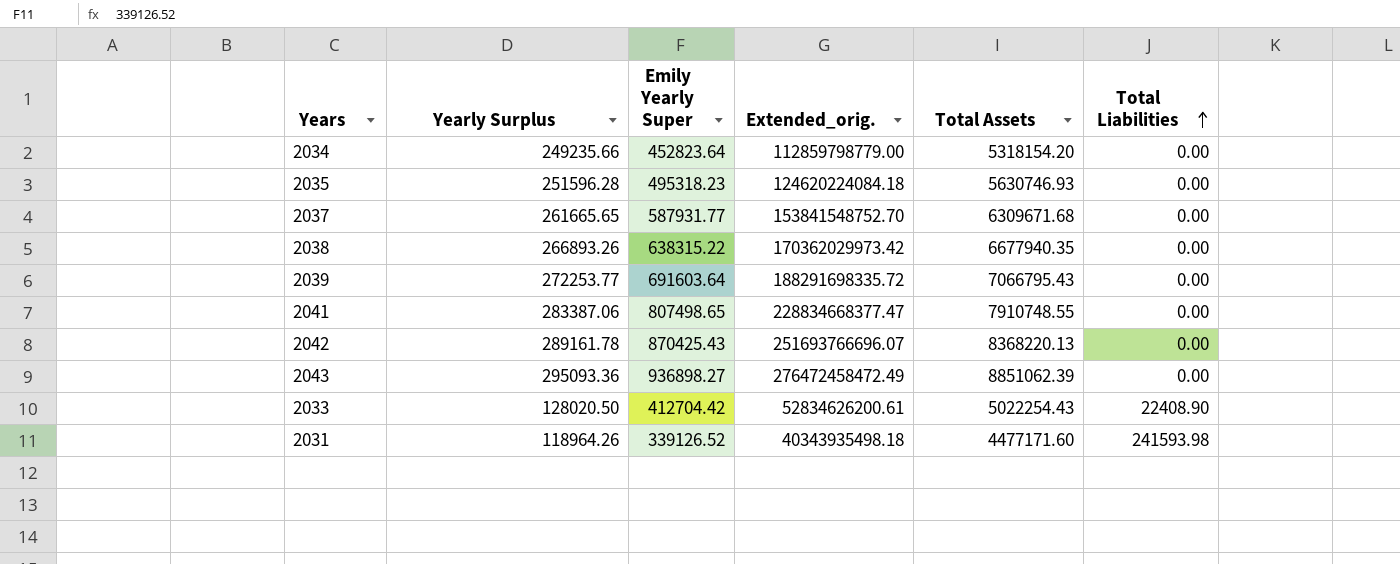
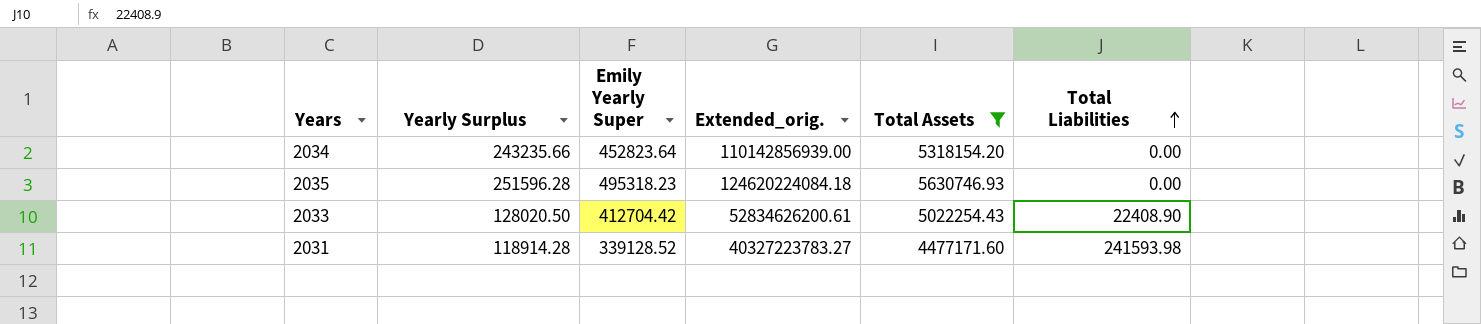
filter: none -> Total Assets <= 5630746.93
2034 | Yearly Surplus: 249235.66 -> 243235.66
2034 | Extended_orig.: 112859798779.00 -> 110142856939.00
2031 | Yearly Surplus: 118964.26 -> 118914.28
2031 | Emily Yearly Super: 339126.52 -> 339128.52
2031 | Extended_orig.: 40343935498.18 -> 40327223783.27

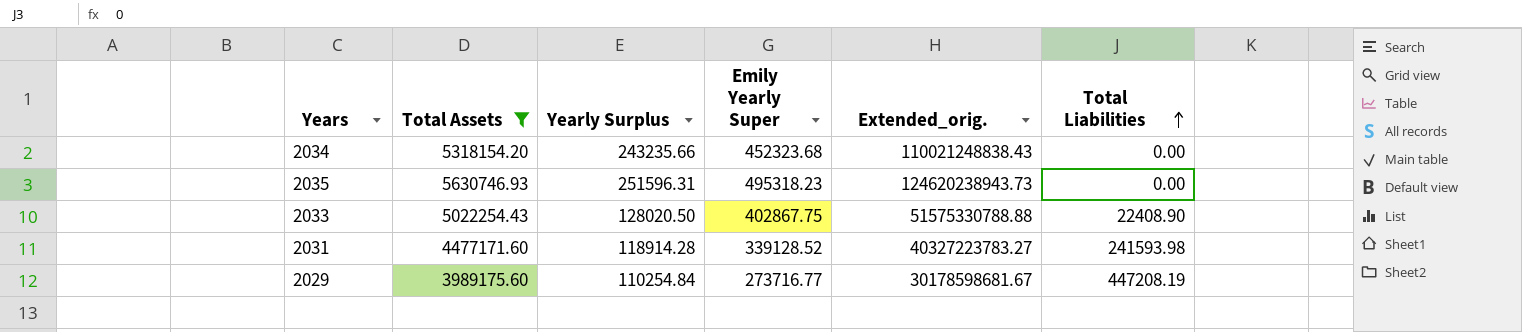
column Total Assets | position: 5 -> 2
2034 | Emily Yearly Super: 452823.64 -> 452323.68
2034 | Extended_orig.: 110142856939.00 -> 110021248838.43
2035 | Yearly Surplus: 251596.28 -> 251596.31
2035 | Extended_orig.: 124620224084.18 -> 124620238943.73
2033 | Emily Yearly Super: 412704.42 -> 402867.75
2033 | Extended_orig.: 52834626200.61 -> 51575330788.88
row 2029: none -> 3989175.60 | 110254.84 | 273716.77 | 30178598681.67 | 447208.19

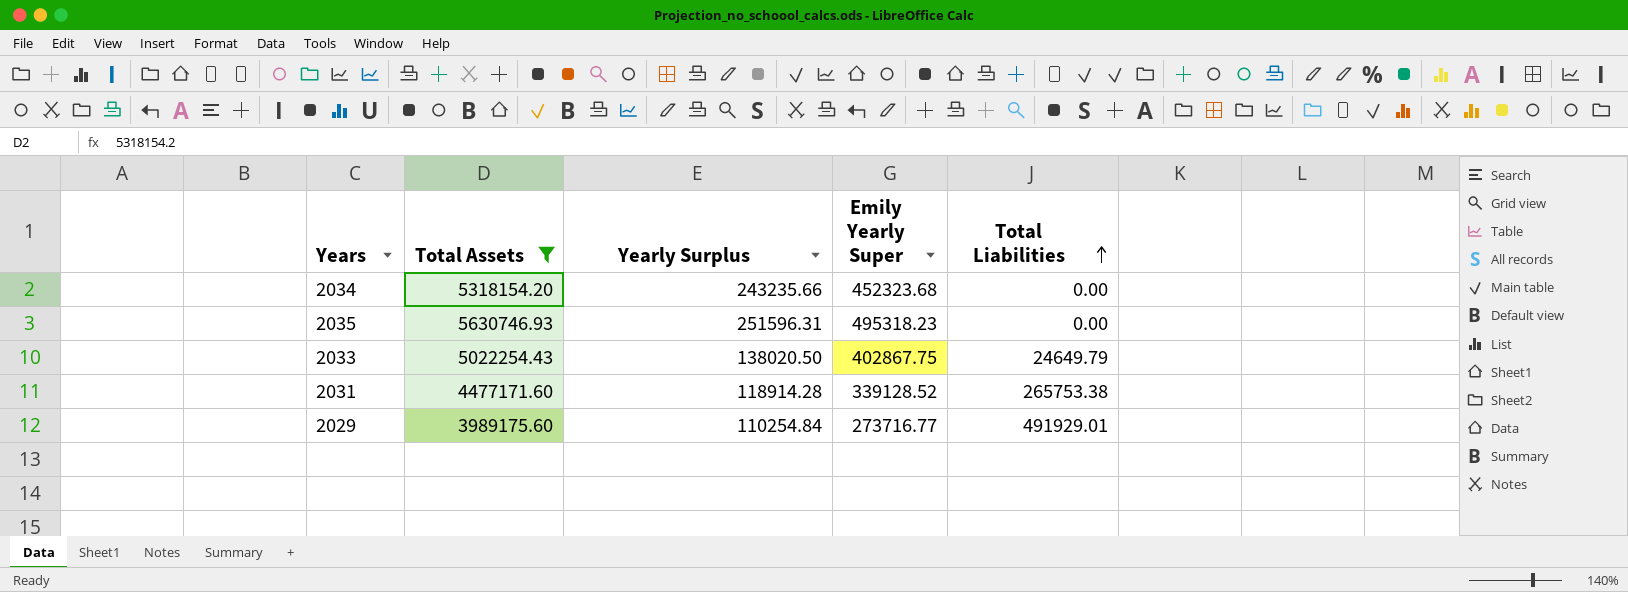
column Extended_orig. | formula: [Yearly Surplus] * [Emily Yearly Super] -> none
2033 | Yearly Surplus: 128020.50 -> 138020.50
2033 | Total Liabilities: 22408.90 -> 24649.79
2031 | Total Liabilities: 241593.98 -> 265753.38
2029 | Total Liabilities: 447208.19 -> 491929.01

